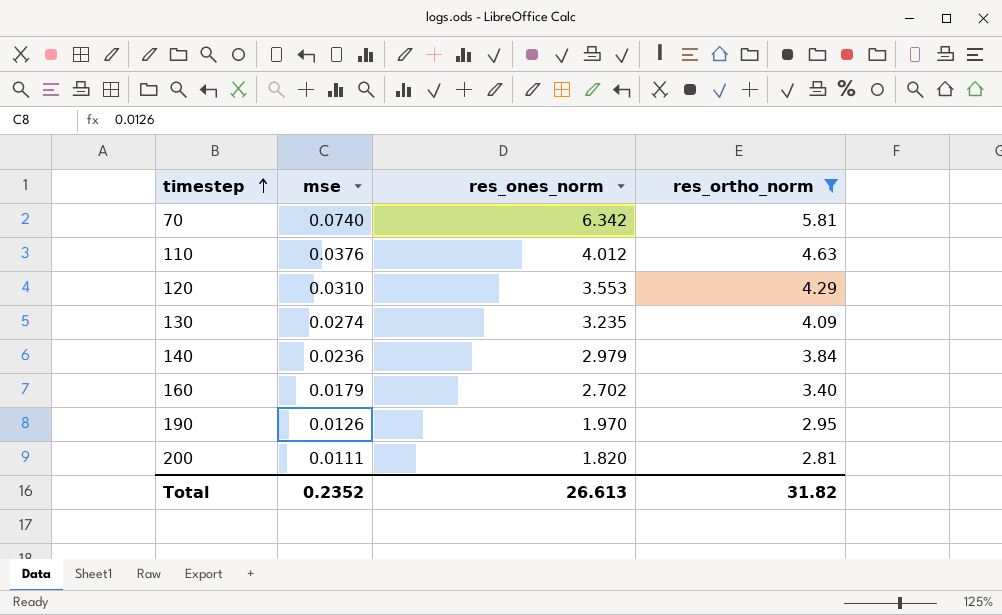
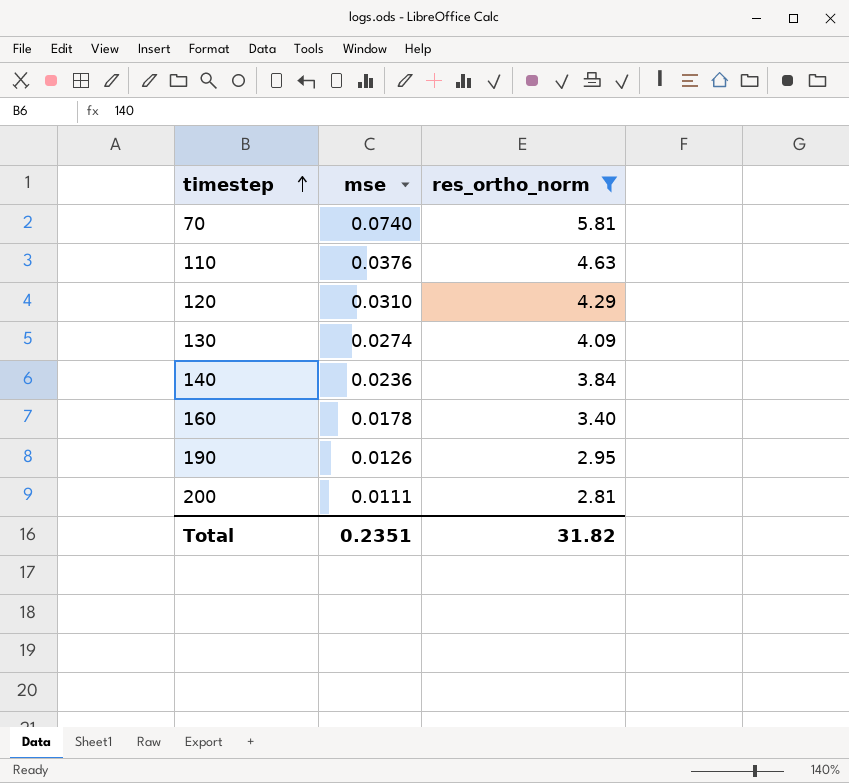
column res_ones_norm | position: 3 -> none
160 | mse: 0.0179 -> 0.0178
Total | mse: 0.2352 -> 0.2351

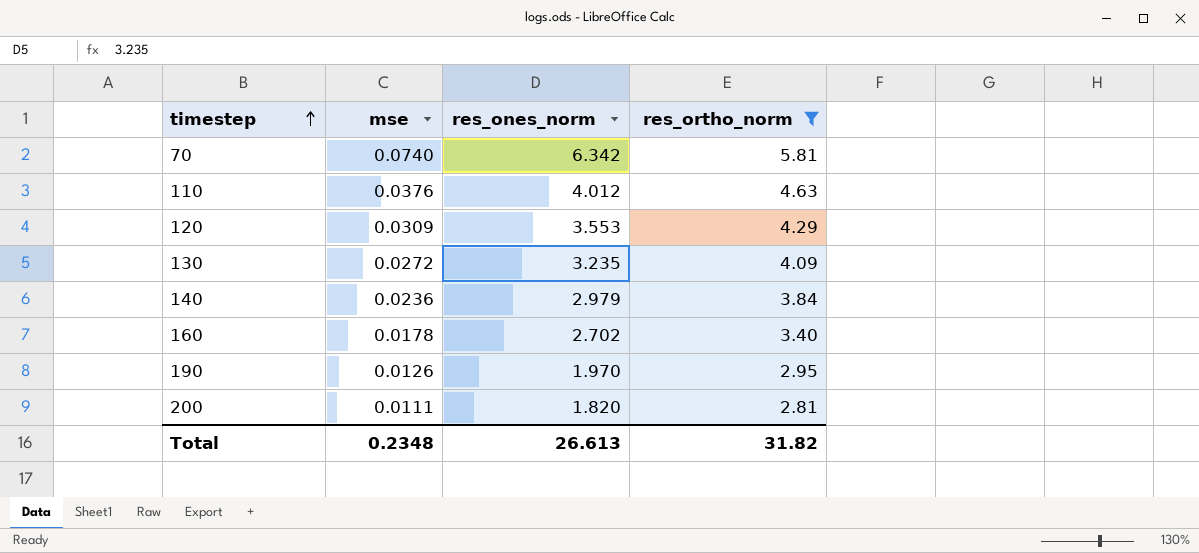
column res_ones_norm | position: none -> 3
120 | mse: 0.0310 -> 0.0309
130 | mse: 0.0274 -> 0.0272
Total | mse: 0.2351 -> 0.2348

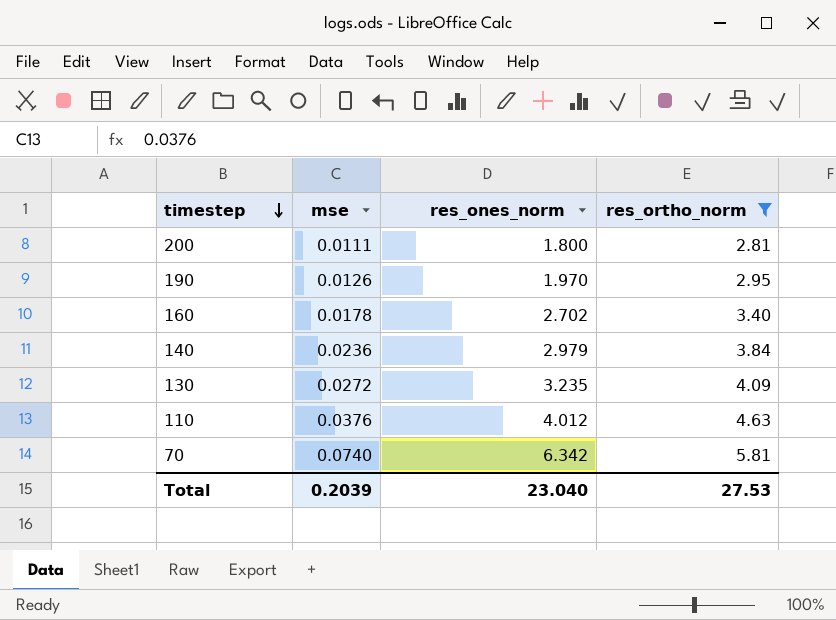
row order: timestep ascending -> timestep descending
row 120: 0.0309 | 3.553 | 4.29 -> none
200 | res_ones_norm: 1.820 -> 1.800
Total | mse: 0.2348 -> 0.2039
Total | res_ones_norm: 26.613 -> 23.040
Total | res_ortho_norm: 31.82 -> 27.53

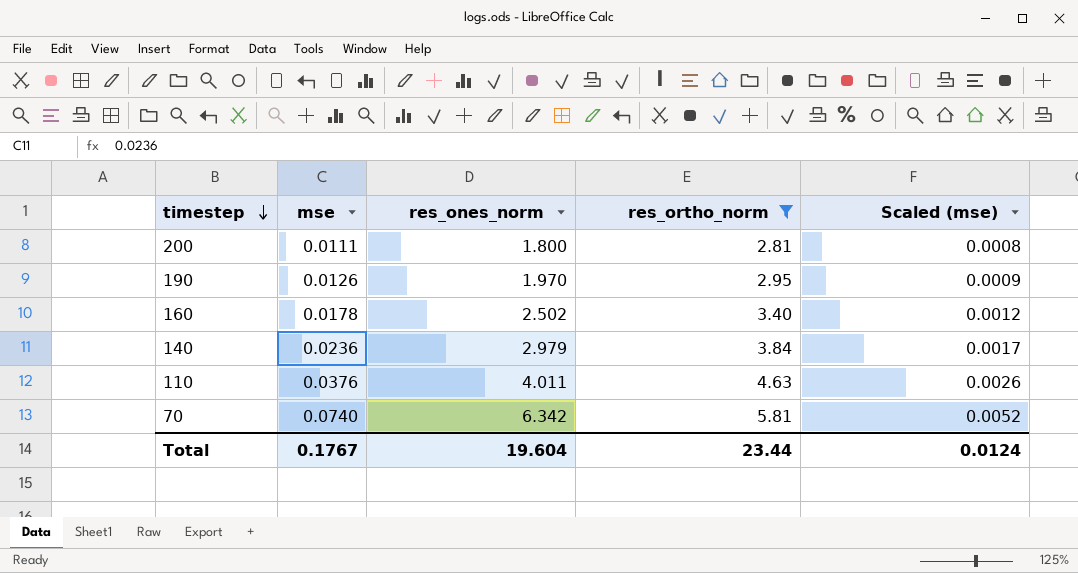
column Scaled (mse) | formula: none -> [mse] * 0.07
row 130: 0.0272 | 3.235 | 4.09 -> none
160 | res_ones_norm: 2.702 -> 2.502
110 | res_ones_norm: 4.012 -> 4.011
Total | mse: 0.2039 -> 0.1767
Total | res_ones_norm: 23.040 -> 19.604
Total | res_ortho_norm: 27.53 -> 23.44

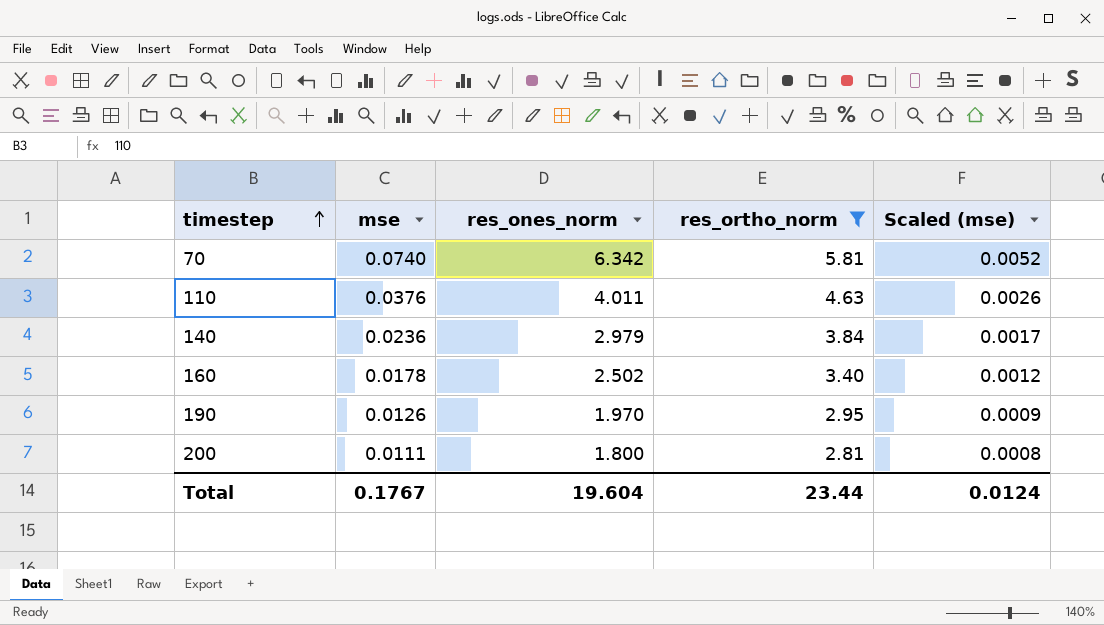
row order: timestep descending -> timestep ascending

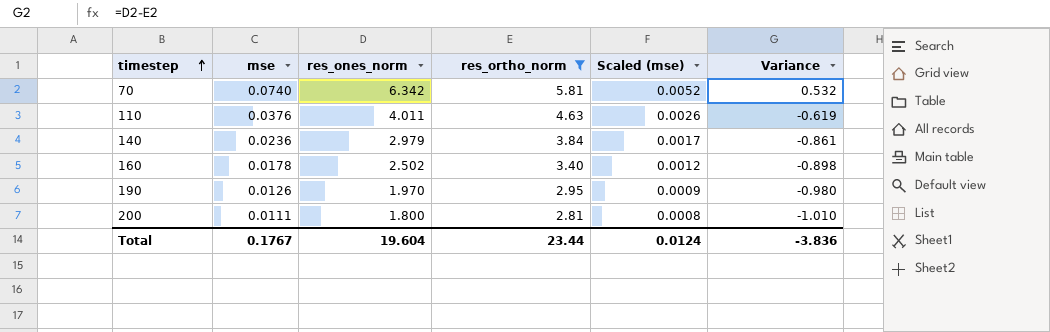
column Variance | formula: none -> [res_ones_norm] - [res_ortho_norm]

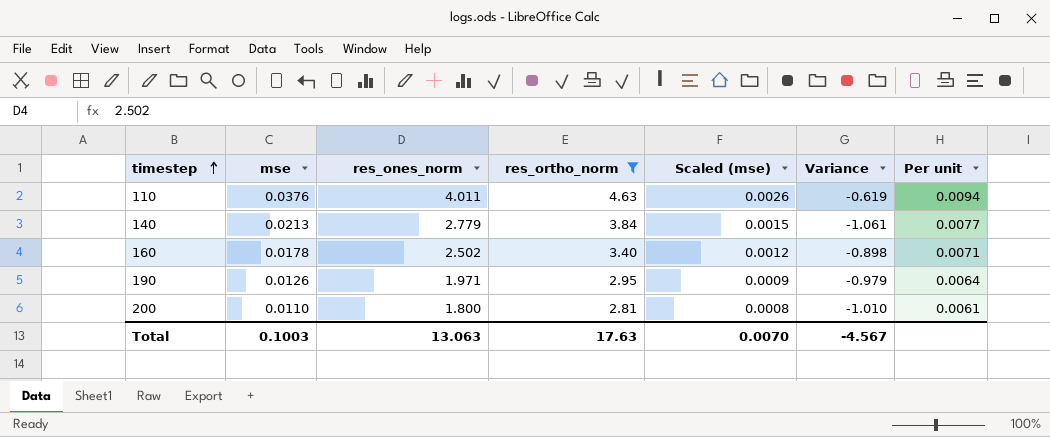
column Per unit | formula: none -> [mse] / [res_ones_norm]
row 70: 0.0740 | 6.342 | 5.81 | 0.0052 | 0.532 -> none
140 | mse: 0.0236 -> 0.0213
140 | res_ones_norm: 2.979 -> 2.779
140 | Scaled (mse): 0.0017 -> 0.0015
140 | Variance: -0.861 -> -1.061
190 | res_ones_norm: 1.970 -> 1.971
190 | Variance: -0.980 -> -0.979
200 | mse: 0.0111 -> 0.0110
Total | mse: 0.1767 -> 0.1003
Total | res_ones_norm: 19.604 -> 13.063
Total | res_ortho_norm: 23.44 -> 17.63
Total | Scaled (mse): 0.0124 -> 0.0070
Total | Variance: -3.836 -> -4.567

